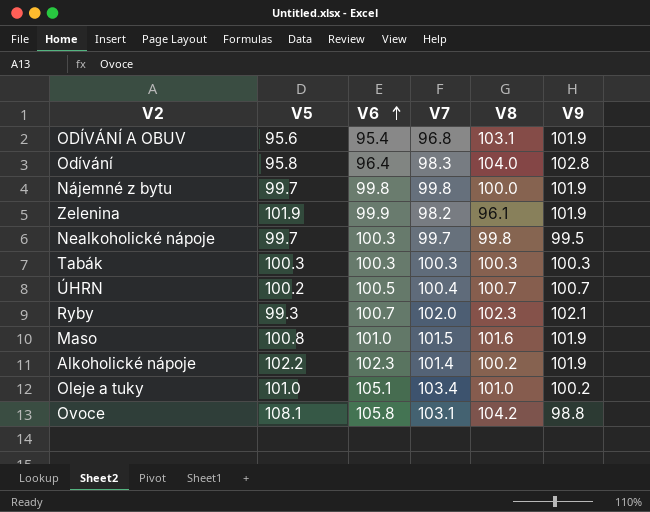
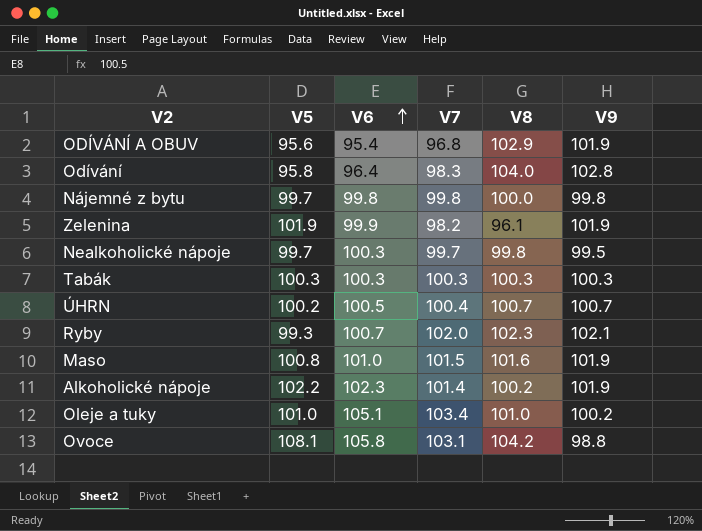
ODÍVÁNÍ A OBUV | V8: 103.1 -> 102.9
Nájemné z bytu | V9: 101.9 -> 99.8

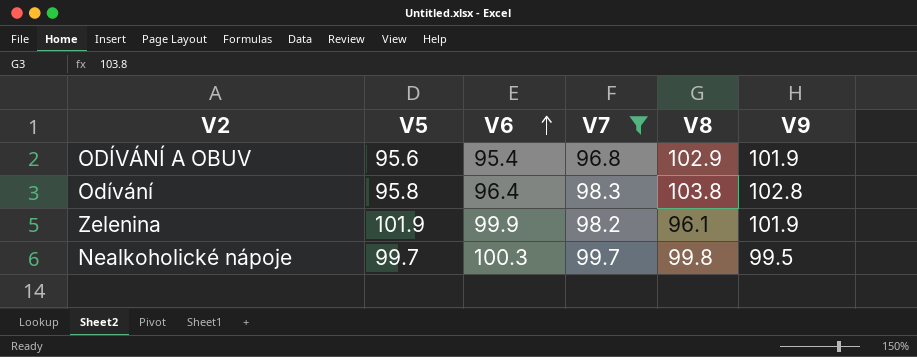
filter: none -> V7 <= 99.7
Odívání | V8: 104.0 -> 103.8

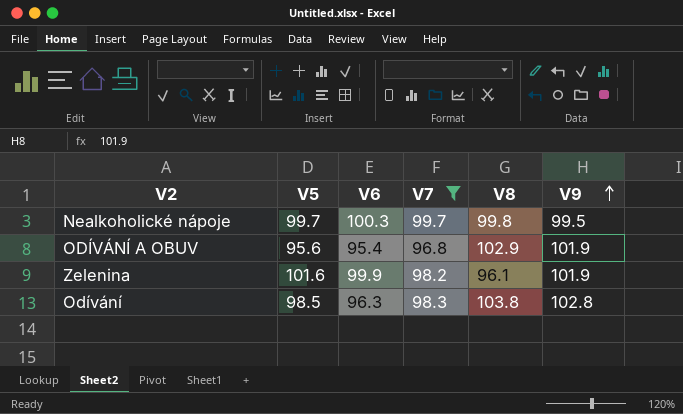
row order: V6 ascending -> V9 ascending
Zelenina | V5: 101.9 -> 101.6
Odívání | V5: 95.8 -> 98.5
Odívání | V6: 96.4 -> 96.3

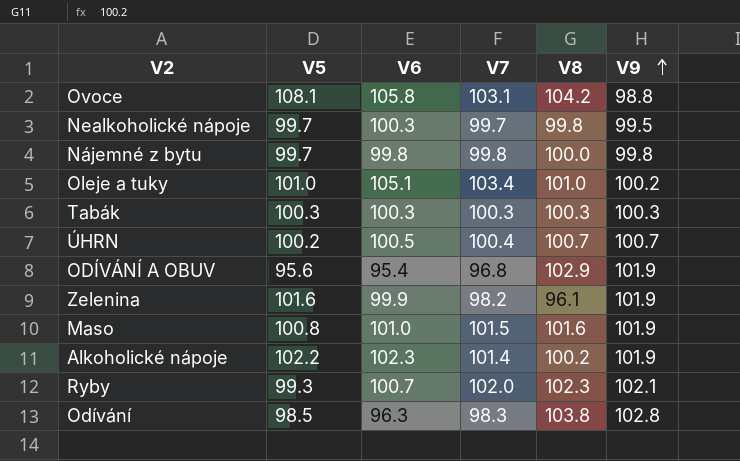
filter: V7 <= 99.7 -> none

